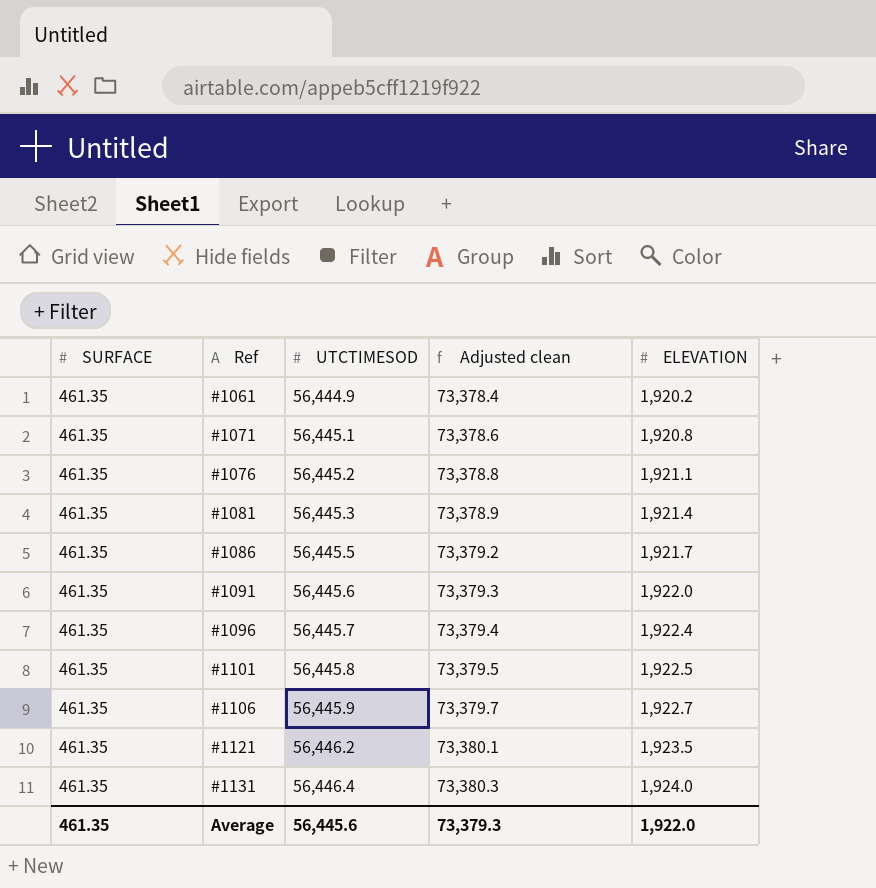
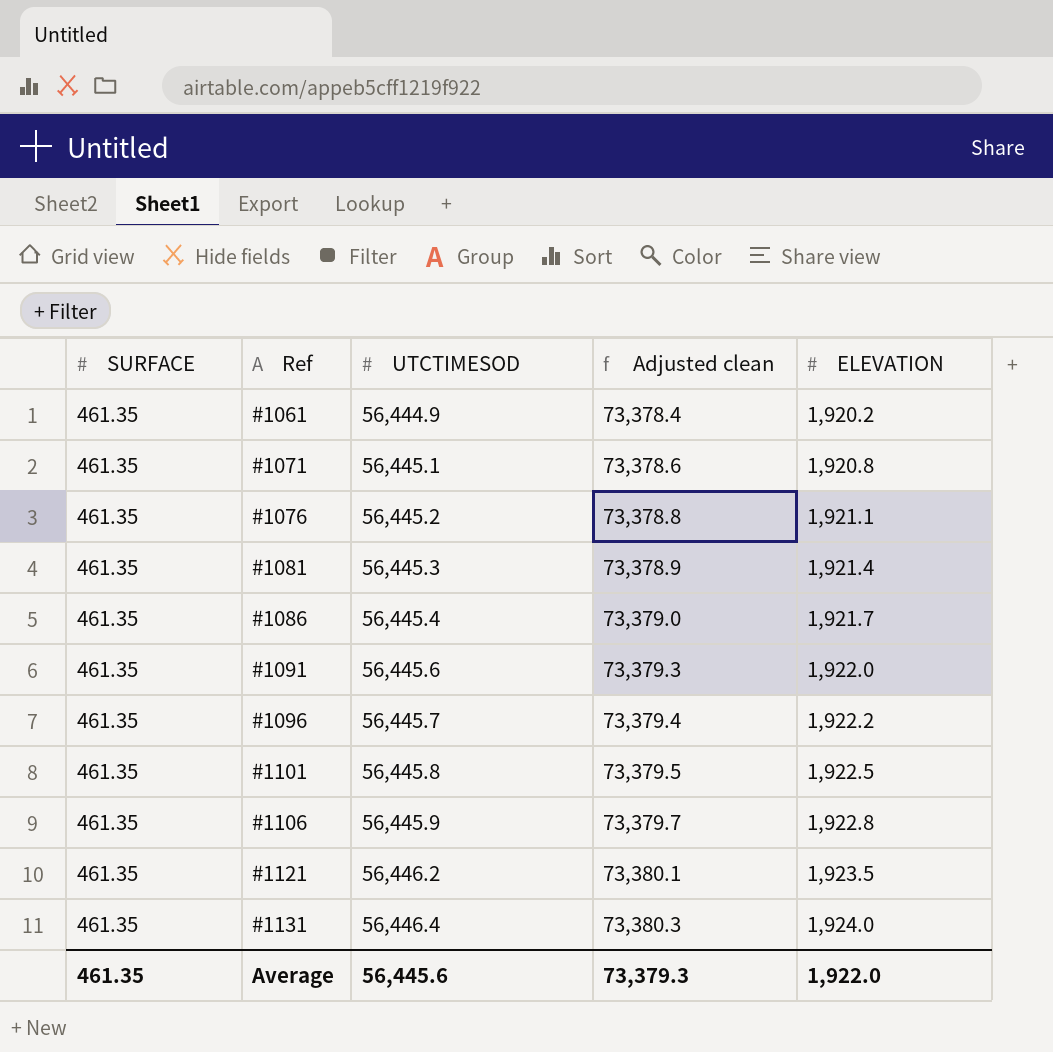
#1086 | UTCTIMESOD: 56,445.5 -> 56,445.4
#1086 | Adjusted clean: 73,379.2 -> 73,379.0
#1096 | ELEVATION: 1,922.4 -> 1,922.2
#1106 | ELEVATION: 1,922.7 -> 1,922.8

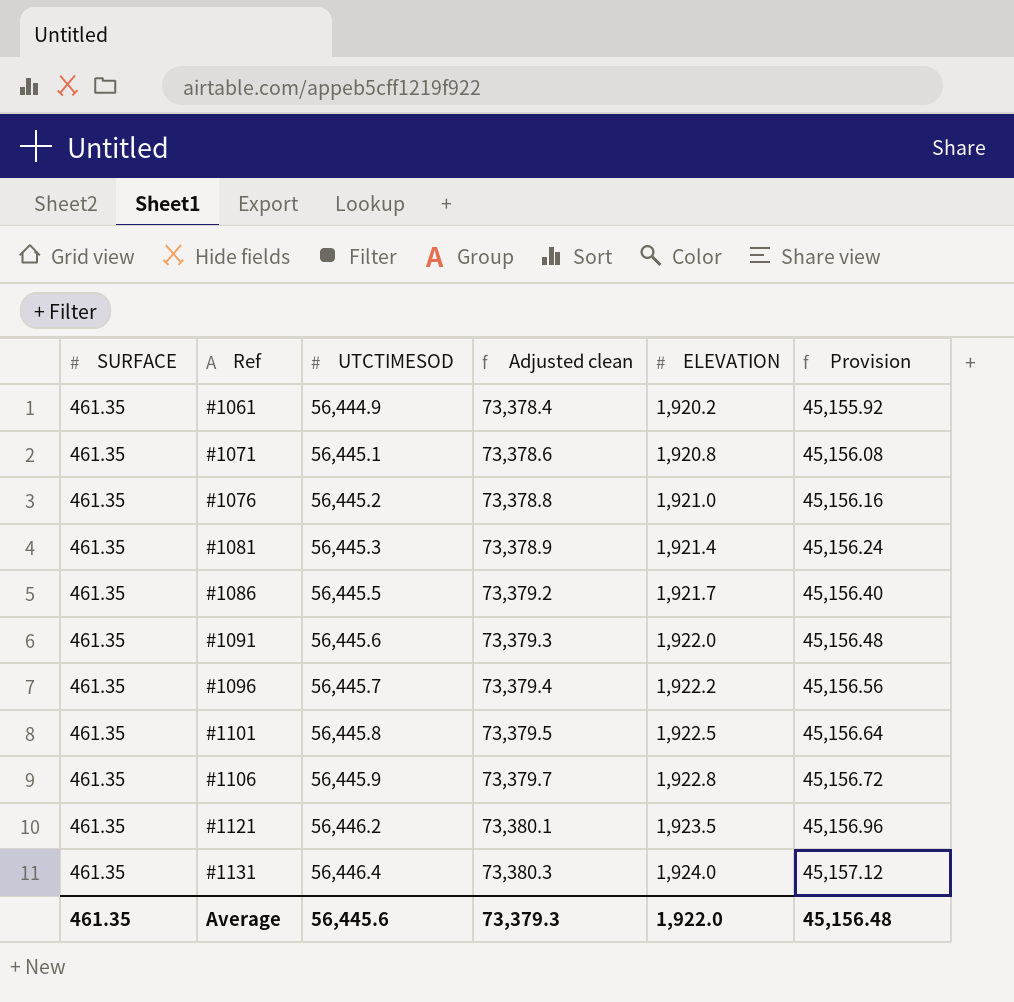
column Provision | formula: none -> [UTCTIMESOD] * 0.8
#1076 | ELEVATION: 1,921.1 -> 1,921.0
#1086 | UTCTIMESOD: 56,445.4 -> 56,445.5
#1086 | Adjusted clean: 73,379.0 -> 73,379.2

